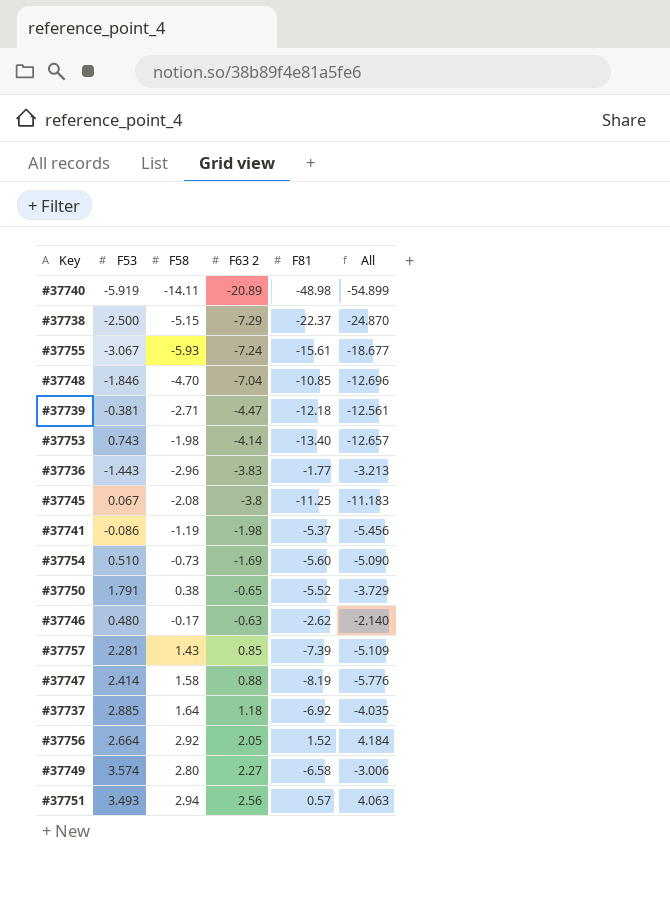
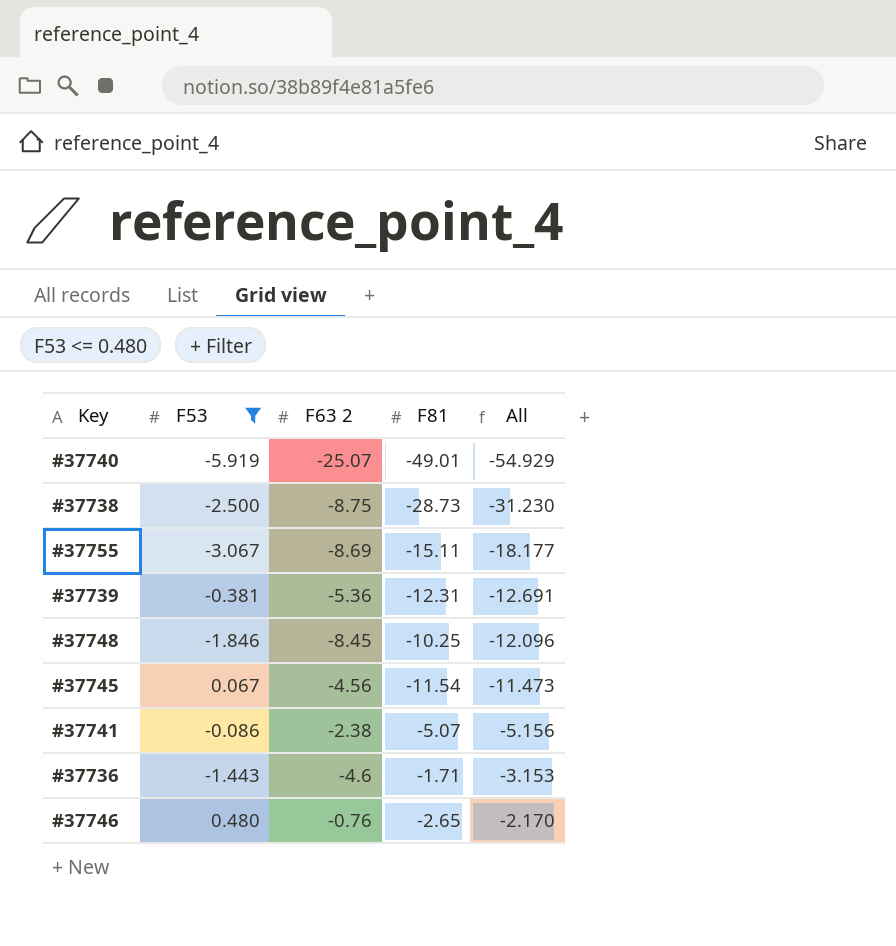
filter: none -> F53 <= 0.480
row order: F63 2 ascending -> All ascending
column F58 | position: 3 -> none
#37740 | F63 2: -20.89 -> -25.07
#37740 | F81: -48.98 -> -49.01
#37740 | All: -54.899 -> -54.929
#37738 | F63 2: -7.29 -> -8.75
#37738 | F81: -22.37 -> -28.73
#37738 | All: -24.870 -> -31.230
#37755 | F63 2: -7.24 -> -8.69
#37755 | F81: -15.61 -> -15.11
#37755 | All: -18.677 -> -18.177
#37739 | F63 2: -4.47 -> -5.36
#37739 | F81: -12.18 -> -12.31
#37739 | All: -12.561 -> -12.691
#37748 | F63 2: -7.04 -> -8.45
#37748 | F81: -10.85 -> -10.25
#37748 | All: -12.696 -> -12.096
#37745 | F63 2: -3.8 -> -4.56
#37745 | F81: -11.25 -> -11.54
#37745 | All: -11.183 -> -11.473
#37741 | F63 2: -1.98 -> -2.38
#37741 | F81: -5.37 -> -5.07
#37741 | All: -5.456 -> -5.156
#37736 | F63 2: -3.83 -> -4.6
#37736 | F81: -1.77 -> -1.71
#37736 | All: -3.213 -> -3.153
#37746 | F63 2: -0.63 -> -0.76
#37746 | F81: -2.62 -> -2.65
#37746 | All: -2.140 -> -2.170

